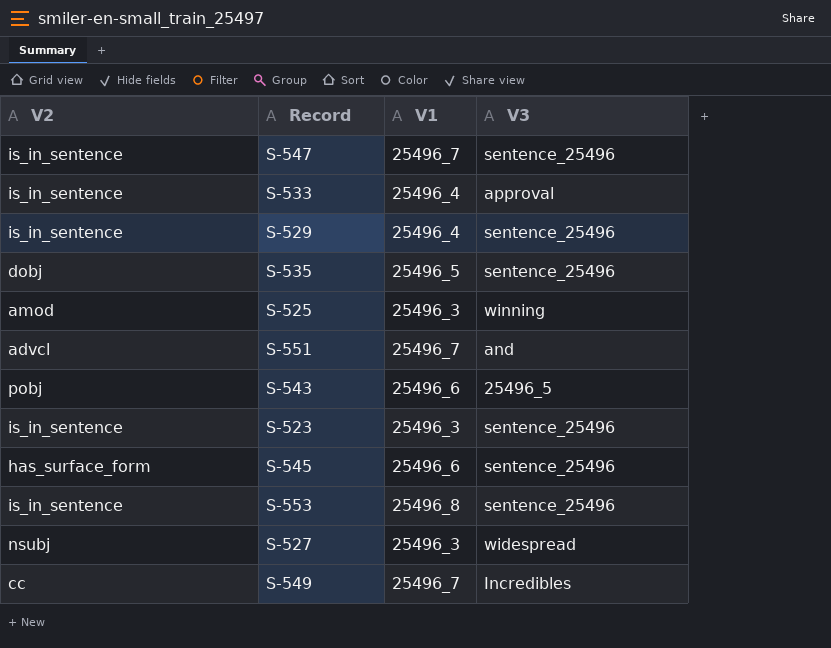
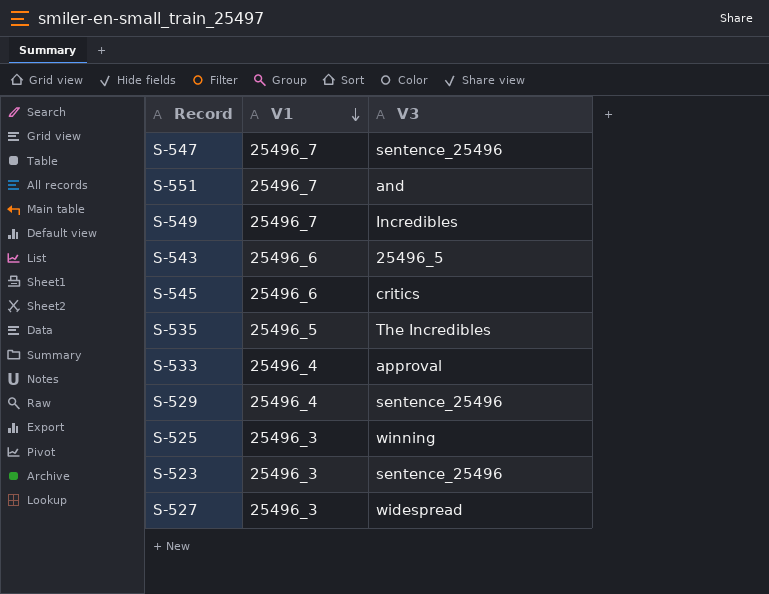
row order: none -> V1 descending
column V2 | position: 1 -> none
row S-553: is_in_sentence | 25496_8 | sentence_25496 -> none
S-545 | V3: sentence_25496 -> critics
S-535 | V3: sentence_25496 -> The Incredibles

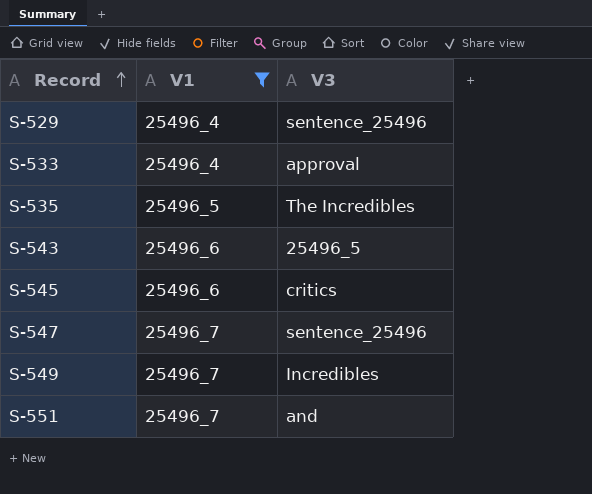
filter: none -> V1 != 25496_3
row order: V1 descending -> Record ascending

